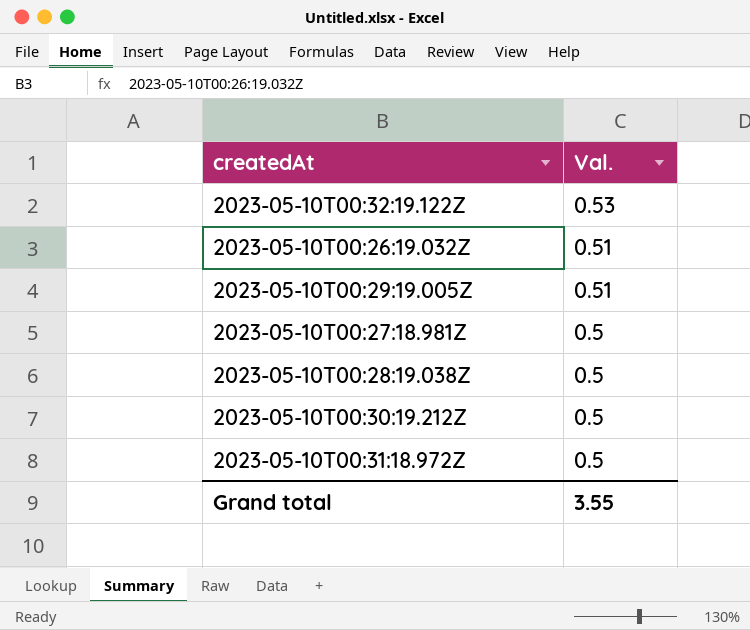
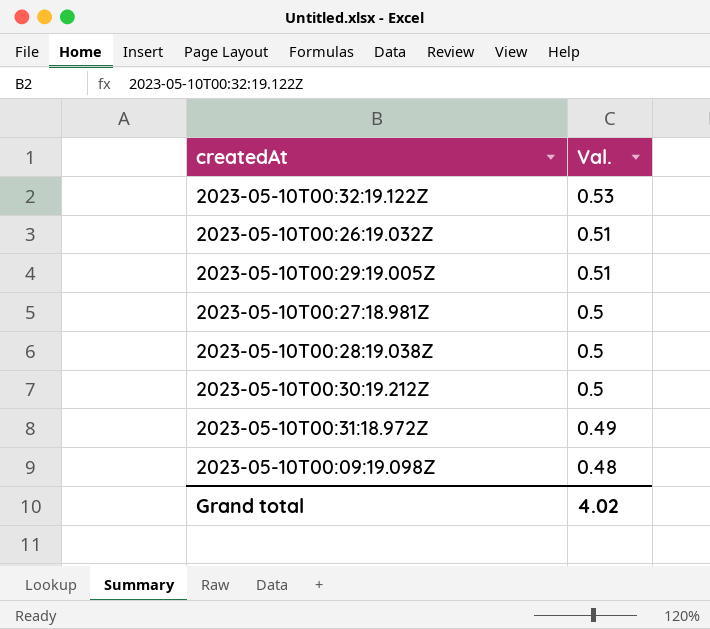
2023-05-10T00:31:18.972Z | Val.: 0.5 -> 0.49
row 2023-05-10T00:09:19.098Z: none -> 0.48
Grand total | Val.: 3.55 -> 4.02

